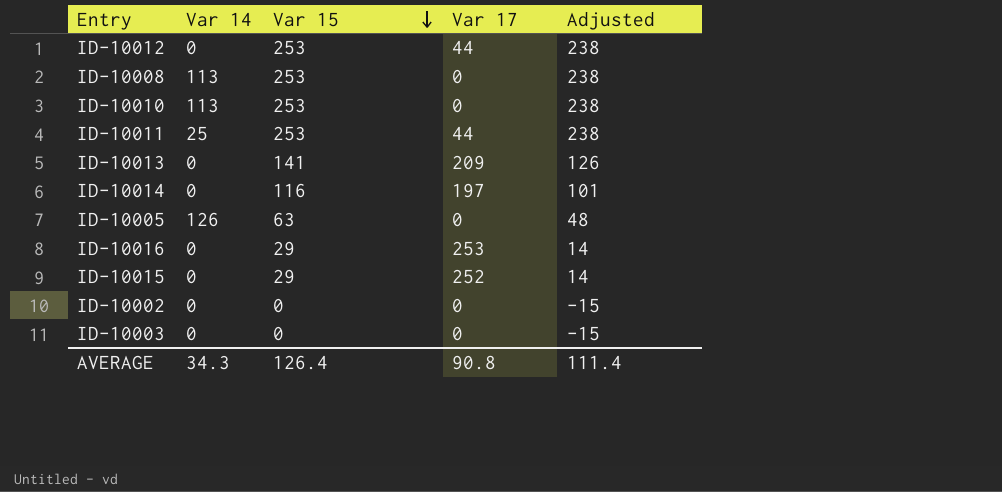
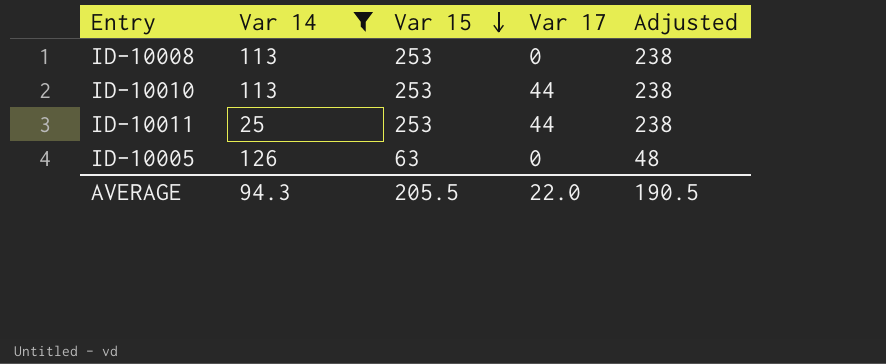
filter: none -> Var 14 != 0
ID-10010 | Var 17: 0 -> 44
AVERAGE | Var 14: 34.3 -> 94.3
AVERAGE | Var 15: 126.4 -> 205.5
AVERAGE | Var 17: 90.8 -> 22.0
AVERAGE | Adjusted: 111.4 -> 190.5

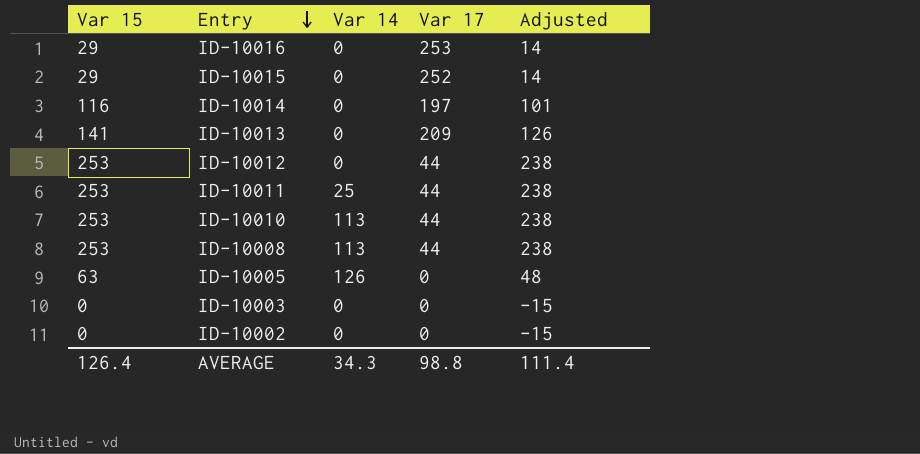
filter: Var 14 != 0 -> none
row order: Var 15 descending -> Entry descending
column Var 15 | position: 3 -> 1
ID-10008 | Var 17: 0 -> 44
AVERAGE | Var 15: 205.5 -> 126.4
AVERAGE | Var 14: 94.3 -> 34.3
AVERAGE | Var 17: 22.0 -> 98.8
AVERAGE | Adjusted: 190.5 -> 111.4

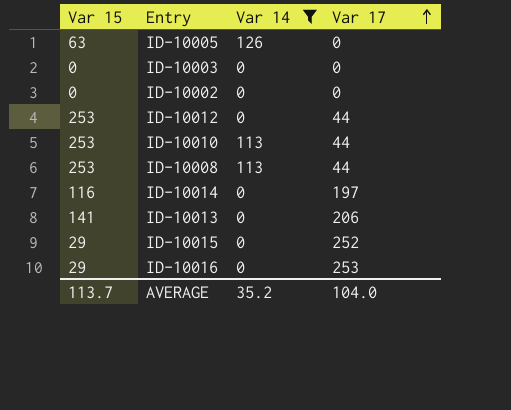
filter: none -> Var 14 != 25
row order: Entry descending -> Var 17 ascending
column Adjusted | formula: [Var 15] - 15 -> none
ID-10013 | Var 17: 209 -> 206
AVERAGE | Var 15: 126.4 -> 113.7
AVERAGE | Var 14: 34.3 -> 35.2
AVERAGE | Var 17: 98.8 -> 104.0

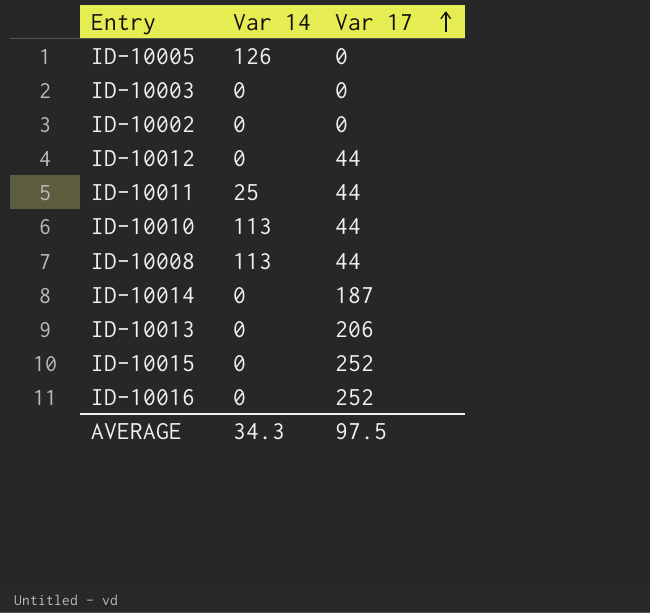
filter: Var 14 != 25 -> none
column Var 15 | position: 1 -> none
ID-10014 | Var 17: 197 -> 187
ID-10016 | Var 17: 253 -> 252
AVERAGE | Var 14: 35.2 -> 34.3
AVERAGE | Var 17: 104.0 -> 97.5

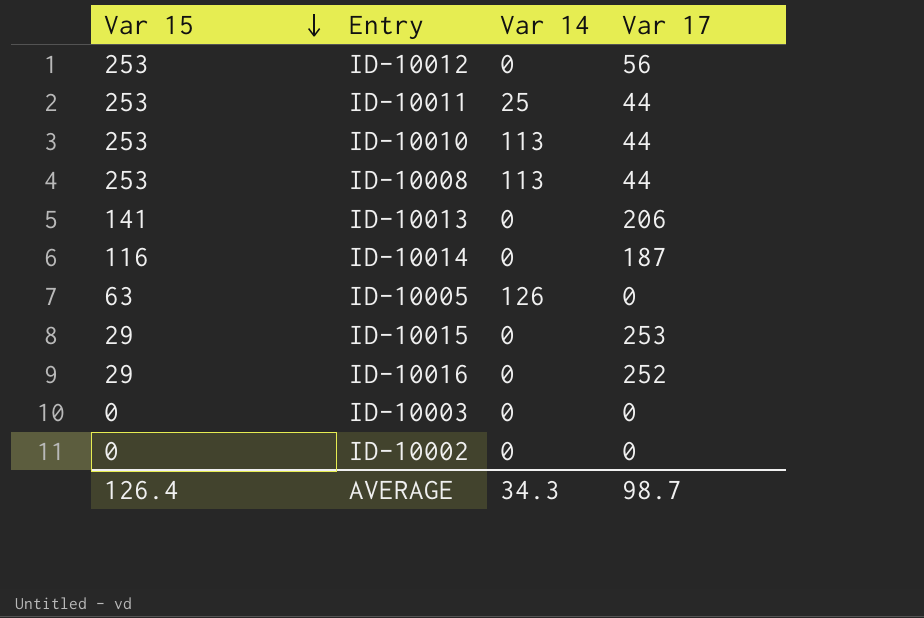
row order: Var 17 ascending -> Var 15 descending
column Var 15 | position: none -> 1
ID-10012 | Var 17: 44 -> 56
ID-10015 | Var 17: 252 -> 253
AVERAGE | Var 17: 97.5 -> 98.7

